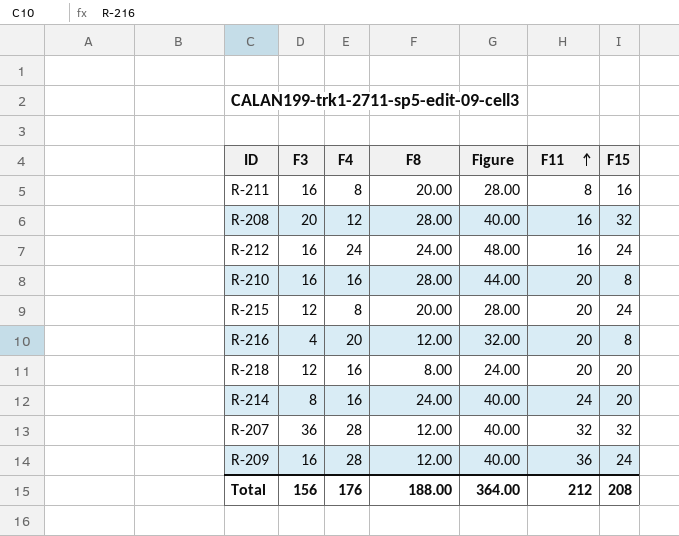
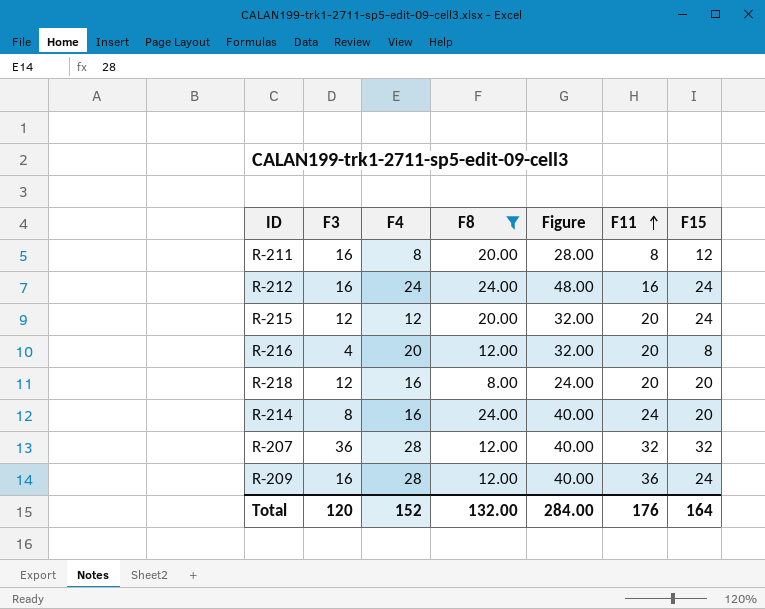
filter: none -> F8 != 28.00
R-211 | F15: 16 -> 12
R-215 | F4: 8 -> 12
R-215 | Figure: 28.00 -> 32.00
Total | F3: 156 -> 120
Total | F4: 176 -> 152
Total | F8: 188.00 -> 132.00
Total | Figure: 364.00 -> 284.00
Total | F11: 212 -> 176
Total | F15: 208 -> 164

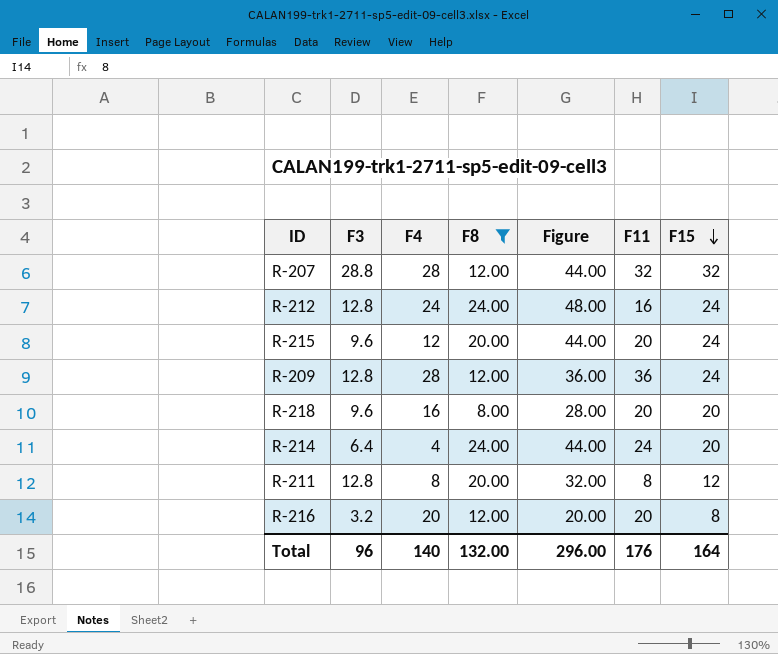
row order: F11 ascending -> F15 descending
column Figure | formula: [F4] + [F8] -> [F8] + [F15]
R-207 | F3: 36 -> 28.8
R-212 | F3: 16 -> 12.8
R-215 | F3: 12 -> 9.6
R-209 | F3: 16 -> 12.8
R-218 | F3: 12 -> 9.6
R-214 | F3: 8 -> 6.4
R-214 | F4: 16 -> 4
R-211 | F3: 16 -> 12.8
R-216 | F3: 4 -> 3.2
Total | F3: 120 -> 96
Total | F4: 152 -> 140
Total | Figure: 284.00 -> 296.00

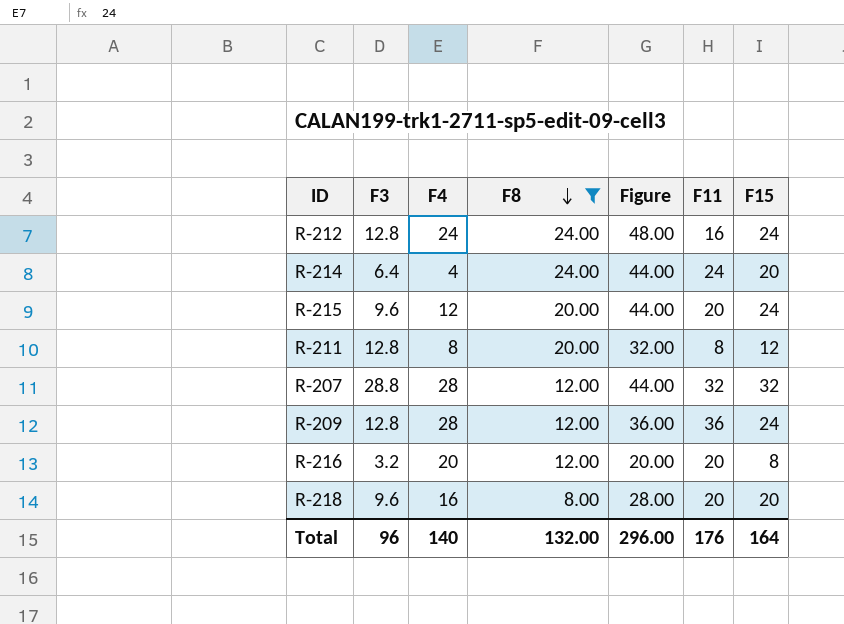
row order: F15 descending -> F8 descending

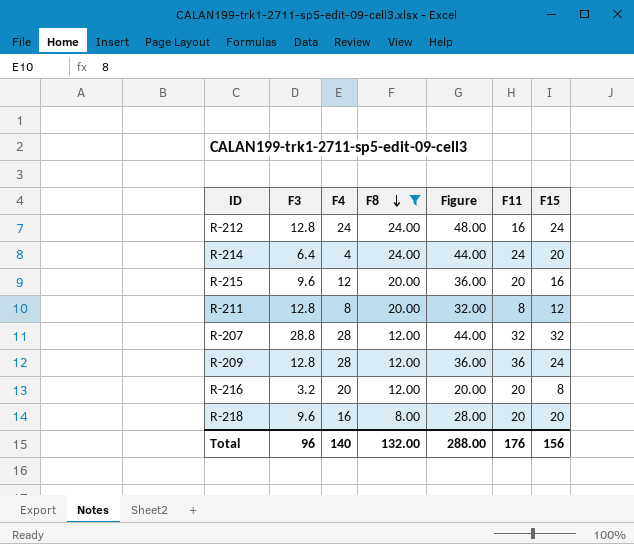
R-215 | Figure: 44.00 -> 36.00
R-215 | F15: 24 -> 16
Total | Figure: 296.00 -> 288.00
Total | F15: 164 -> 156

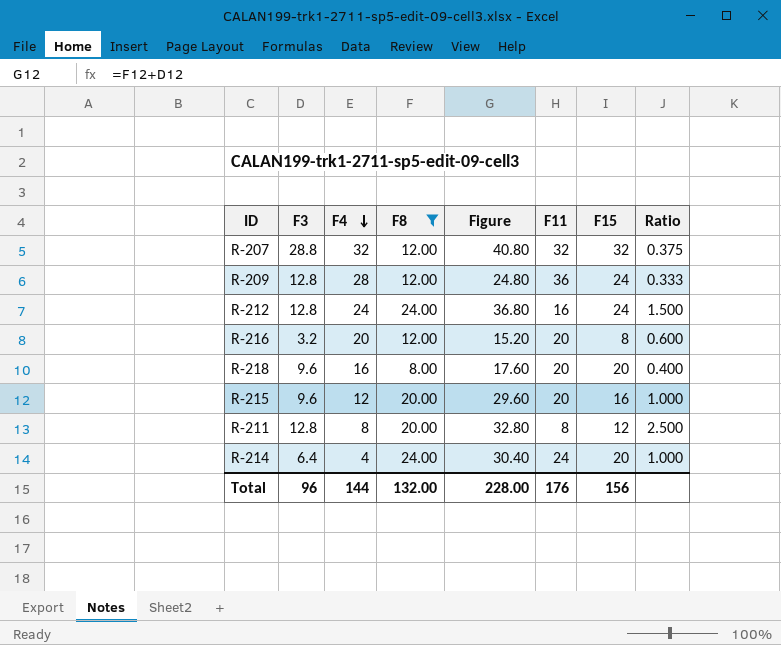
row order: F8 descending -> F4 descending
column Figure | formula: [F8] + [F15] -> [F3] + [F8]
column Ratio | formula: none -> [F8] / [F11]
R-207 | F4: 28 -> 32
Total | F4: 140 -> 144
Total | Figure: 288.00 -> 228.00

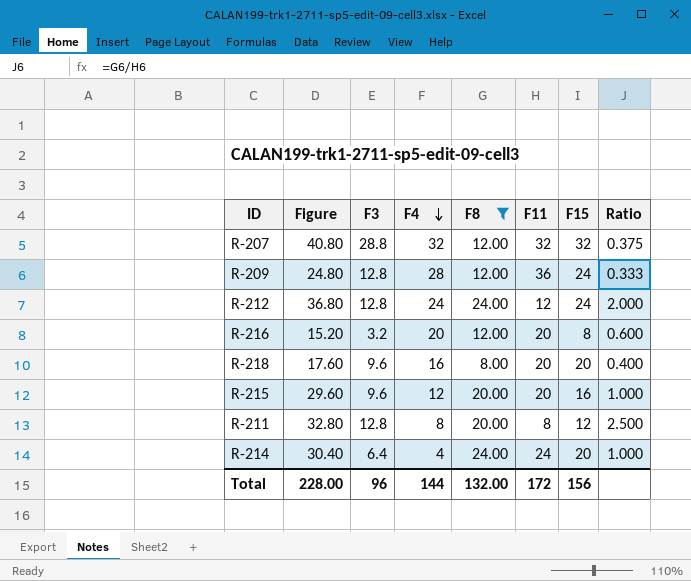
column Figure | position: 5 -> 2
R-212 | F11: 16 -> 12
R-212 | Ratio: 1.500 -> 2.000
Total | F11: 176 -> 172

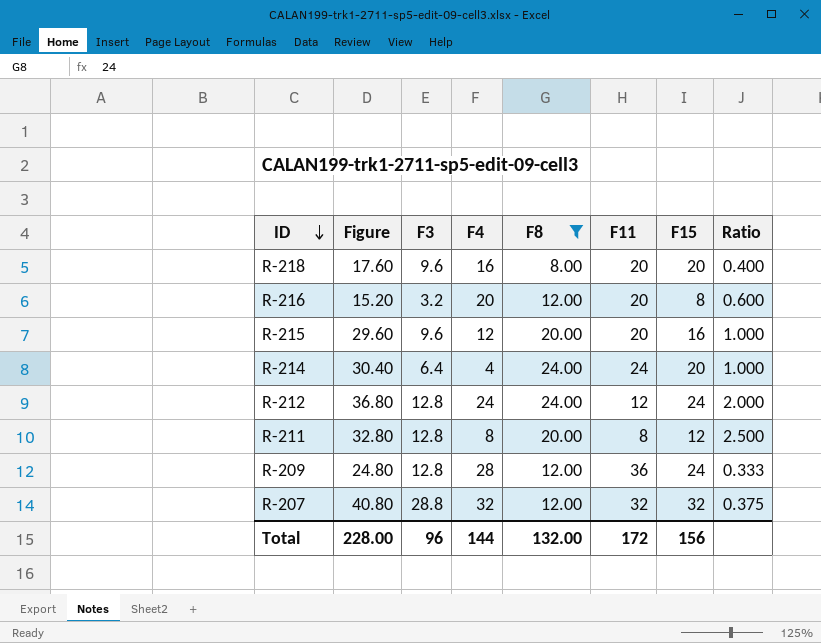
row order: F4 descending -> ID descending

